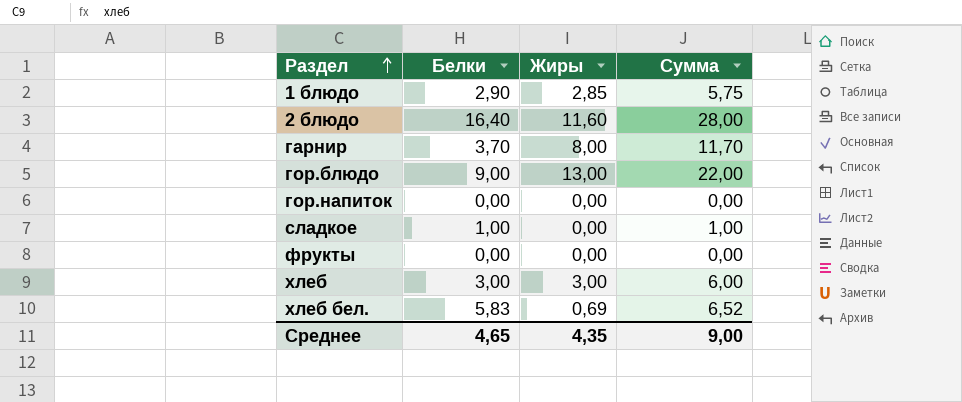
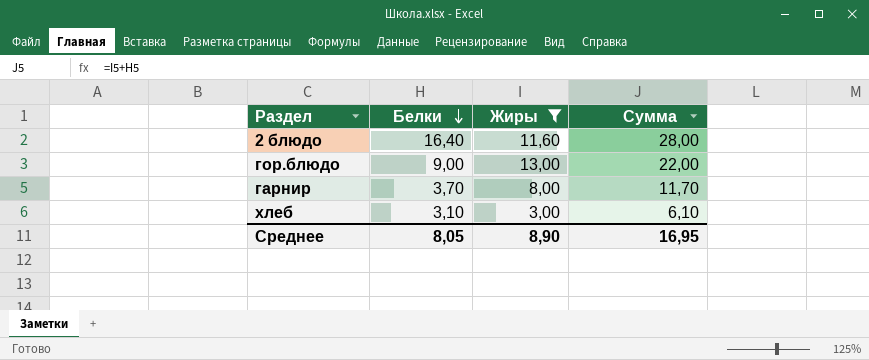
filter: none -> Жиры >= 3,00
row order: Раздел ascending -> Белки descending
хлеб | Белки: 3,00 -> 3,10
хлеб | Сумма: 6,00 -> 6,10
Среднее | Белки: 4,65 -> 8,05
Среднее | Жиры: 4,35 -> 8,90
Среднее | Сумма: 9,00 -> 16,95

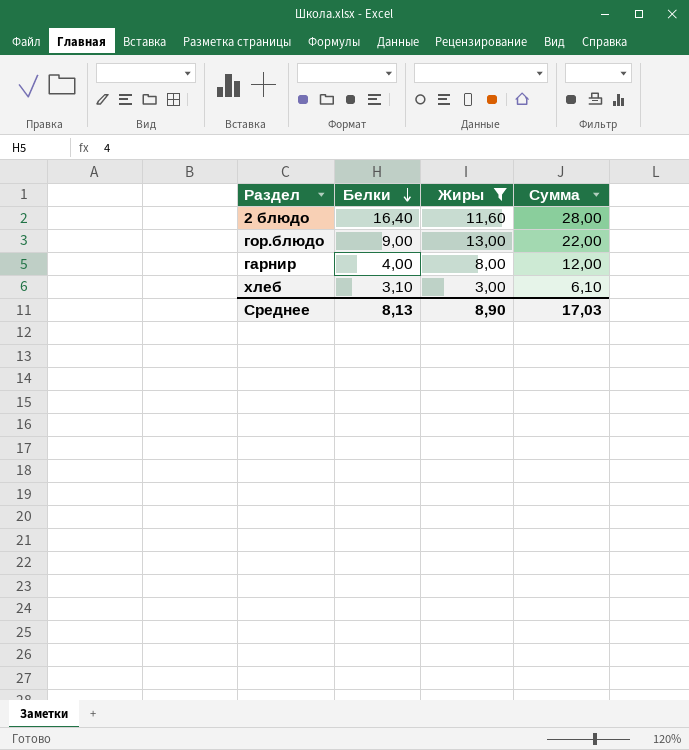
гарнир | Белки: 3,70 -> 4,00
гарнир | Сумма: 11,70 -> 12,00
Среднее | Белки: 8,05 -> 8,13
Среднее | Сумма: 16,95 -> 17,03

